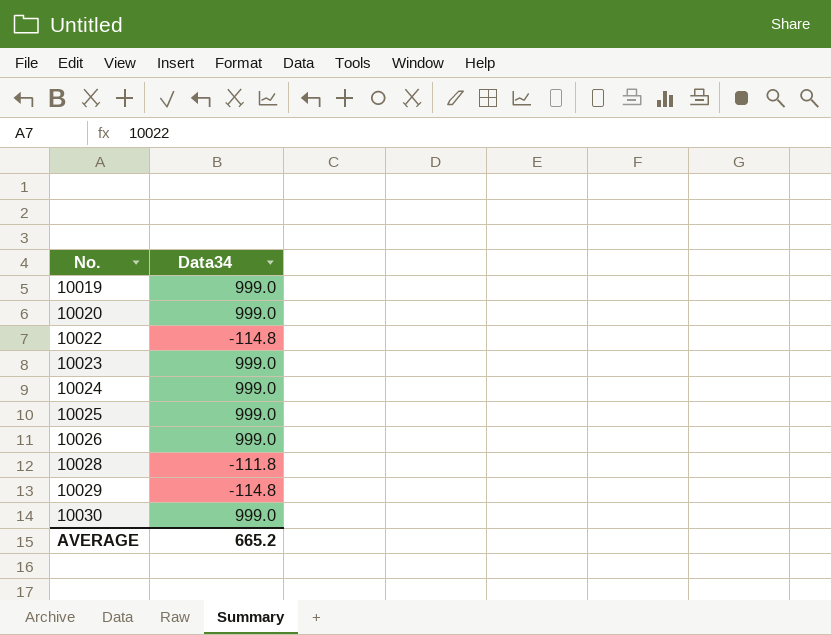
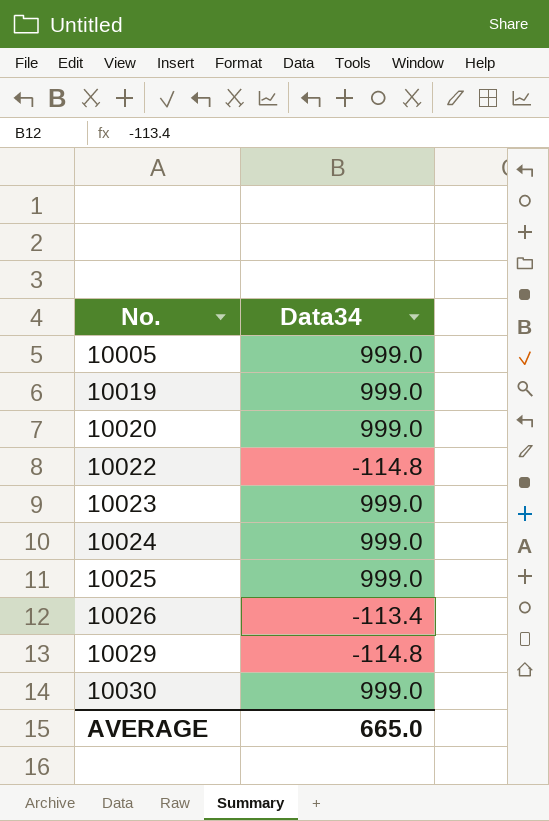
row 10028: -111.8 -> none
row 10005: none -> 999.0
10026 | Data34: 999.0 -> -113.4
AVERAGE | Data34: 665.2 -> 665.0

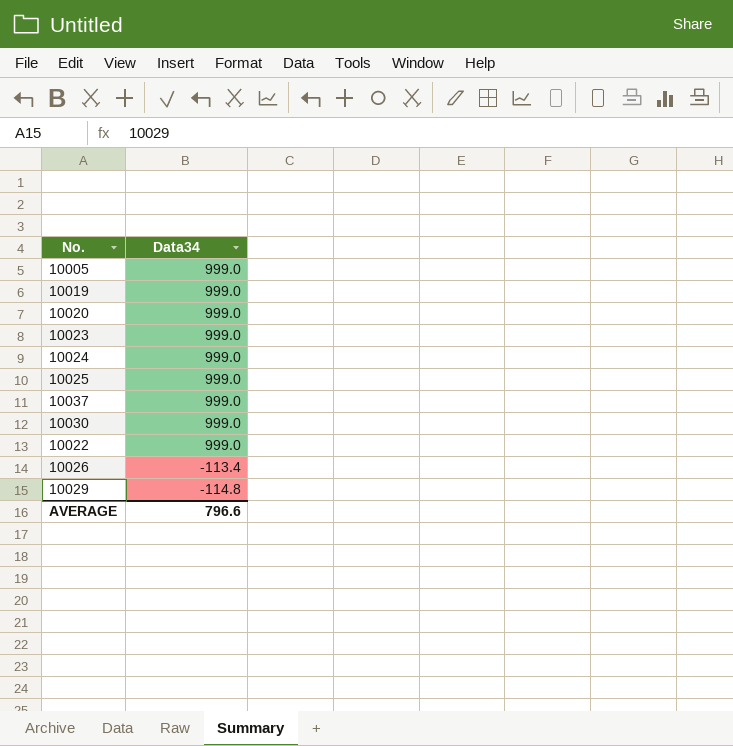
row order: No. ascending -> Data34 descending
row 10037: none -> 999.0
10022 | Data34: -114.8 -> 999.0
AVERAGE | Data34: 665.0 -> 796.6

